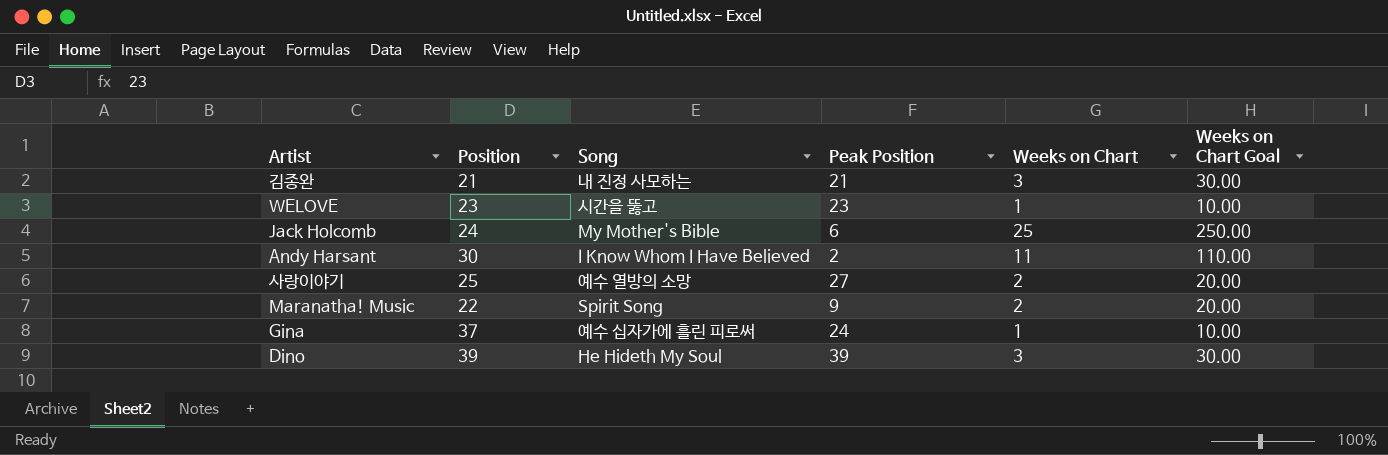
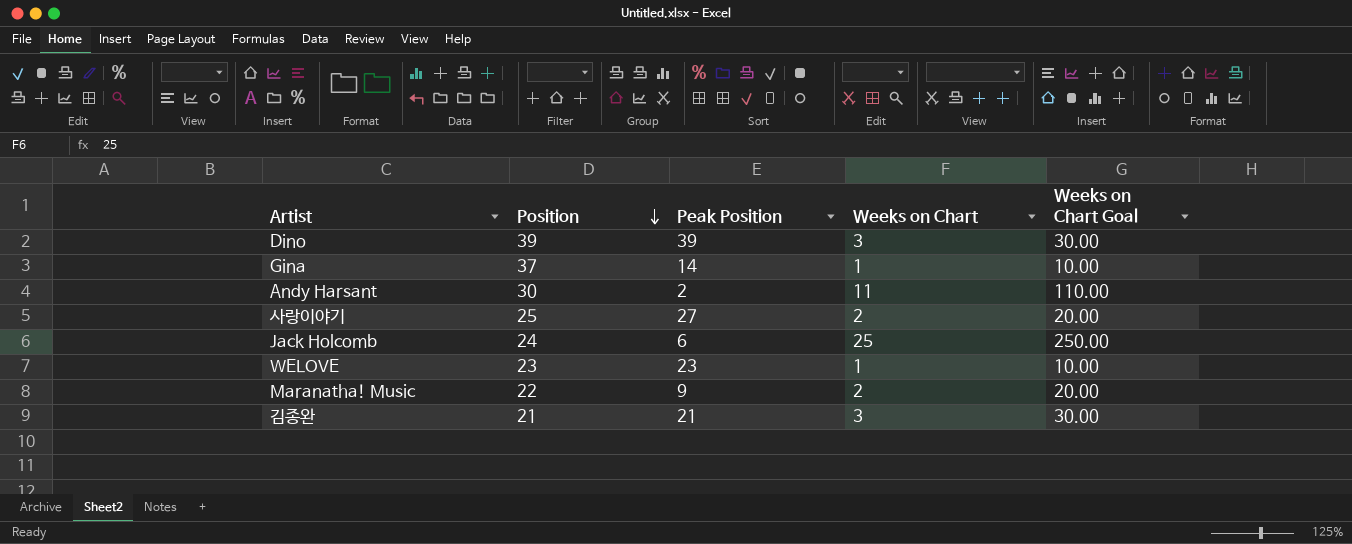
row order: none -> Position descending
column Song | position: 3 -> none
Gina | Peak Position: 24 -> 14

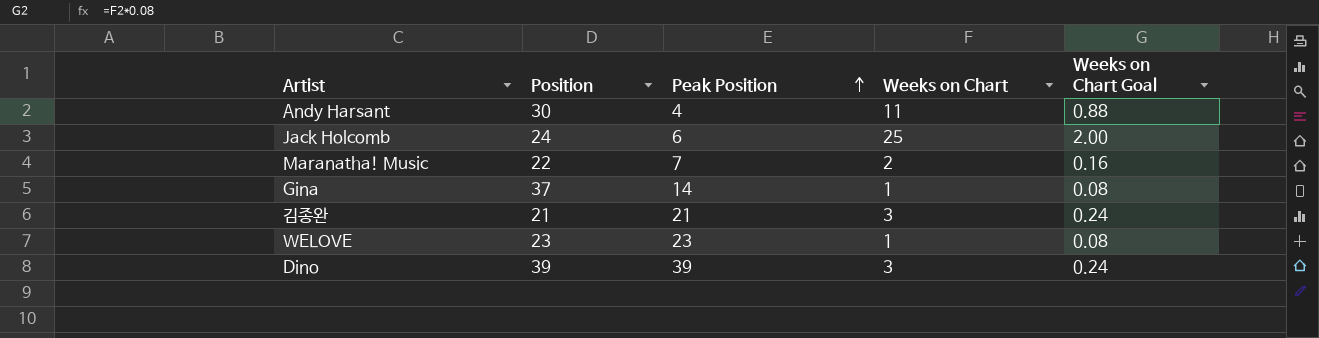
row order: Position descending -> Peak Position ascending
column Weeks on Chart Goal | formula: [Weeks on Chart] * 10 -> [Weeks on Chart] * 0.08
row 사랑이야기: 25 | 27 | 2 | 20.00 -> none
Andy Harsant | Peak Position: 2 -> 4
Maranatha! Music | Peak Position: 9 -> 7

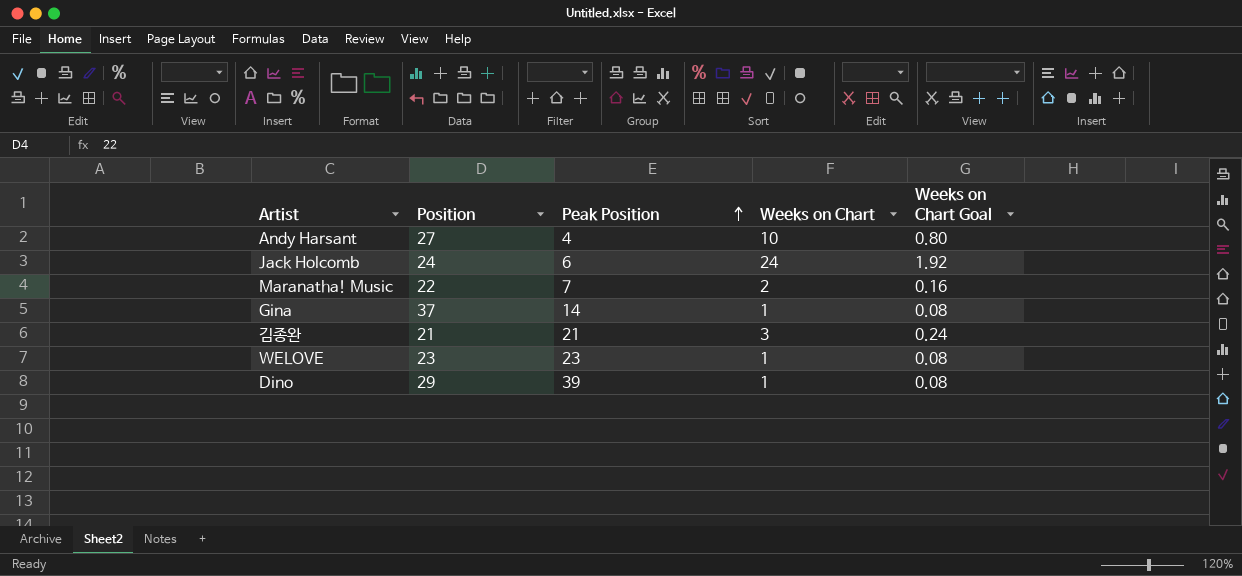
Andy Harsant | Position: 30 -> 27
Andy Harsant | Weeks on Chart: 11 -> 10
Andy Harsant | Weeks on Chart Goal: 0.88 -> 0.80
Jack Holcomb | Weeks on Chart: 25 -> 24
Jack Holcomb | Weeks on Chart Goal: 2.00 -> 1.92
Dino | Position: 39 -> 29
Dino | Weeks on Chart: 3 -> 1
Dino | Weeks on Chart Goal: 0.24 -> 0.08

